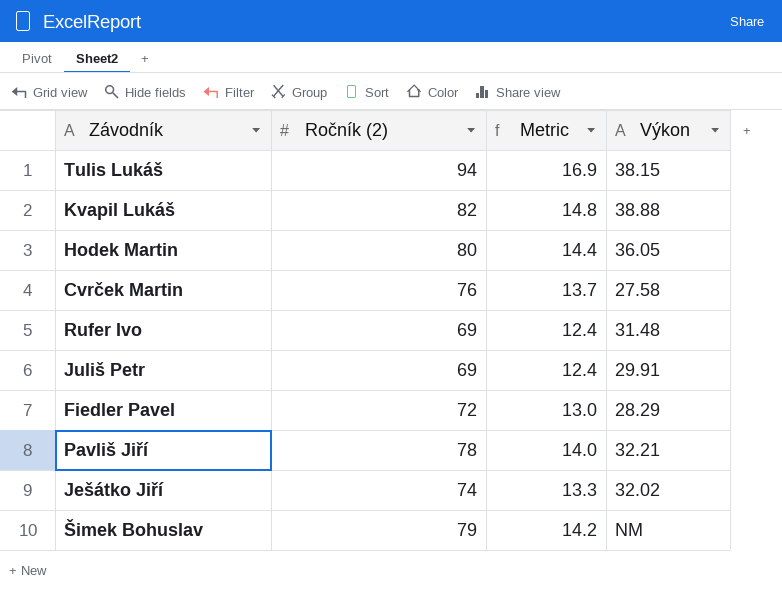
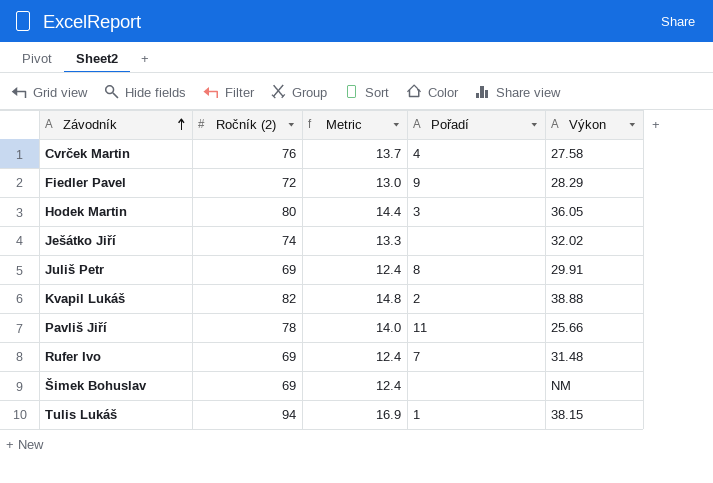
row order: none -> Závodník ascending
column Pořadí | position: none -> 4
Pavliš Jiří | Výkon: 32.21 -> 25.66
Šimek Bohuslav | Ročník (2): 79 -> 69
Šimek Bohuslav | Metric: 14.2 -> 12.4

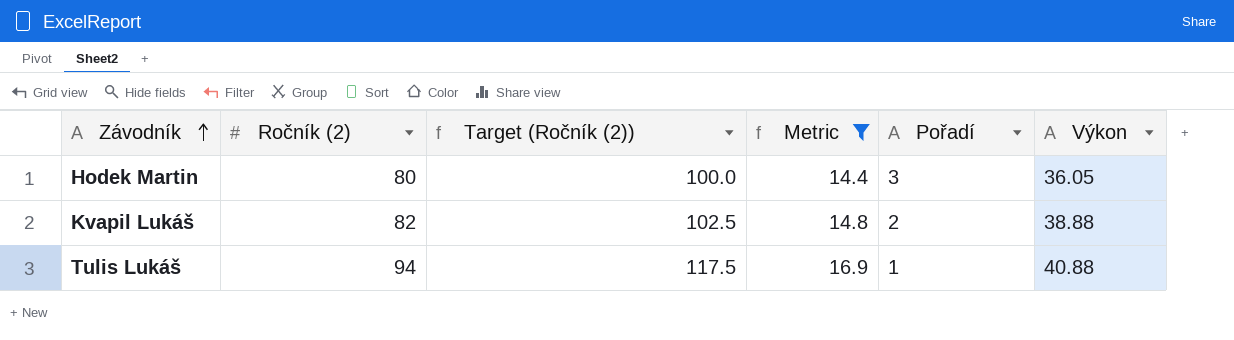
filter: none -> Metric >= 14.4
column Target (Ročník (2)) | formula: none -> [Ročník (2)] * 1.25
Tulis Lukáš | Výkon: 38.15 -> 40.88

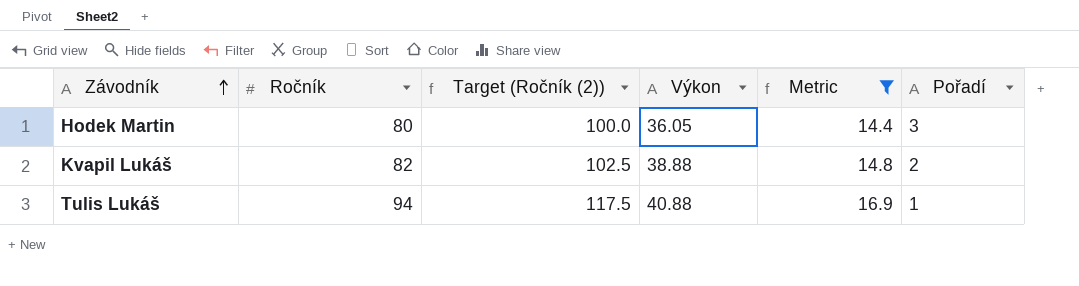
column name: Ročník (2) -> Ročník
column Výkon | position: 6 -> 4

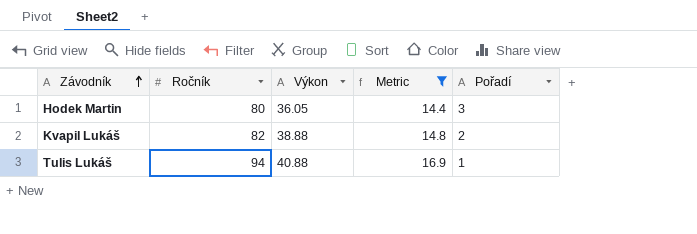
column Target (Ročník (2)) | formula: [Ročník] * 1.25 -> none

